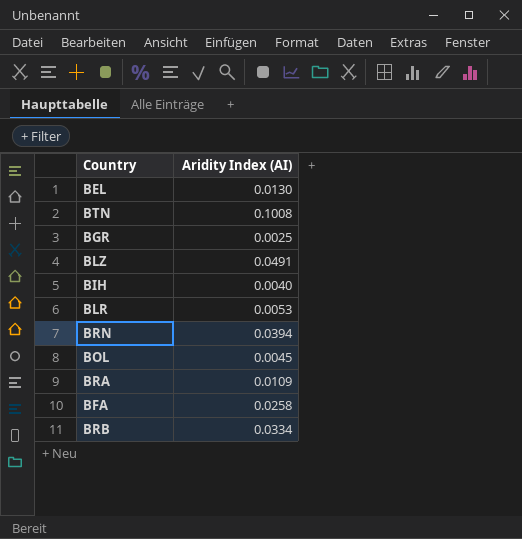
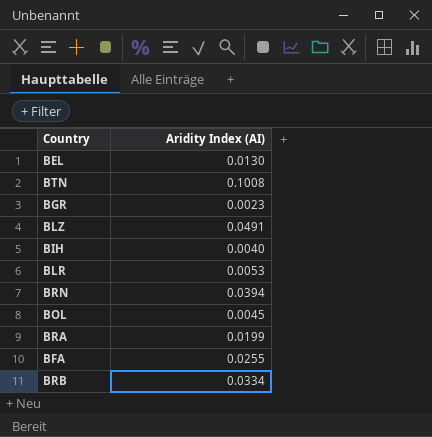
BGR | Aridity Index (AI): 0.0025 -> 0.0023
BRA | Aridity Index (AI): 0.0109 -> 0.0199
BFA | Aridity Index (AI): 0.0258 -> 0.0255

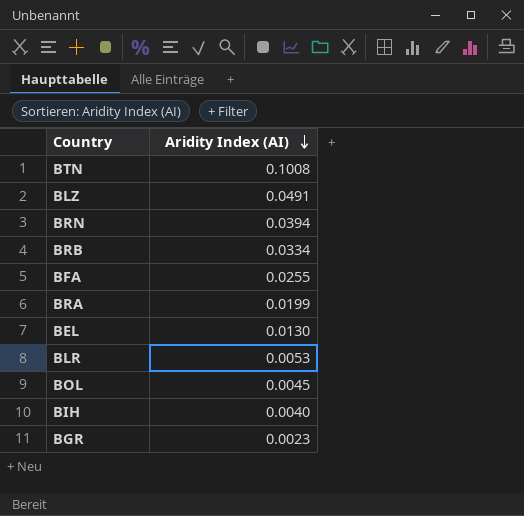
row order: none -> Aridity Index (AI) descending

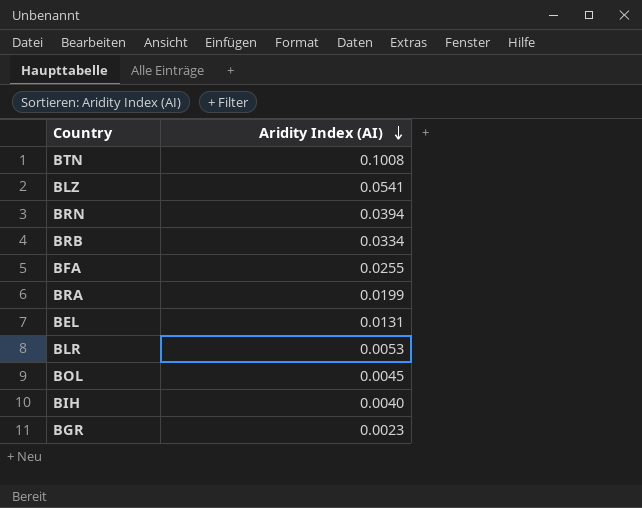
BLZ | Aridity Index (AI): 0.0491 -> 0.0541
BEL | Aridity Index (AI): 0.0130 -> 0.0131

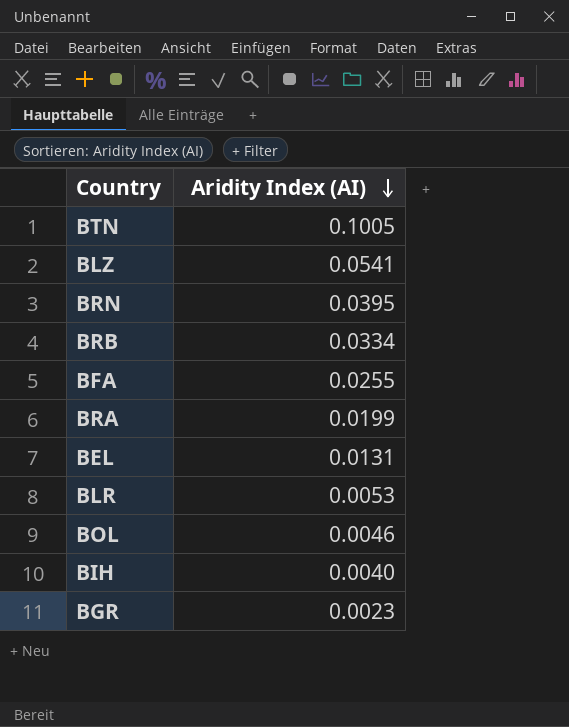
BTN | Aridity Index (AI): 0.1008 -> 0.1005
BRN | Aridity Index (AI): 0.0394 -> 0.0395
BOL | Aridity Index (AI): 0.0045 -> 0.0046

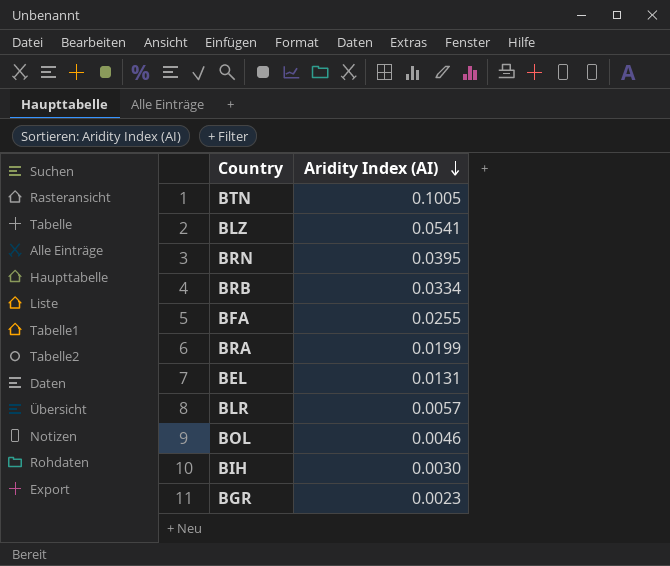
BLR | Aridity Index (AI): 0.0053 -> 0.0057
BIH | Aridity Index (AI): 0.0040 -> 0.0030

